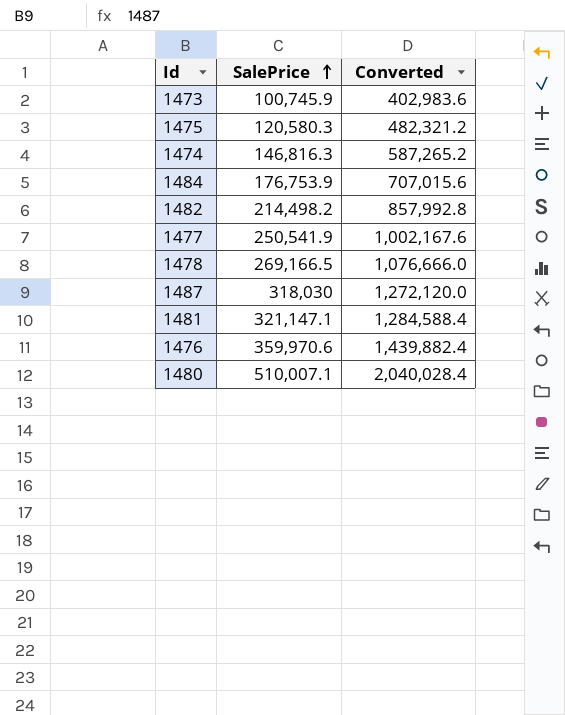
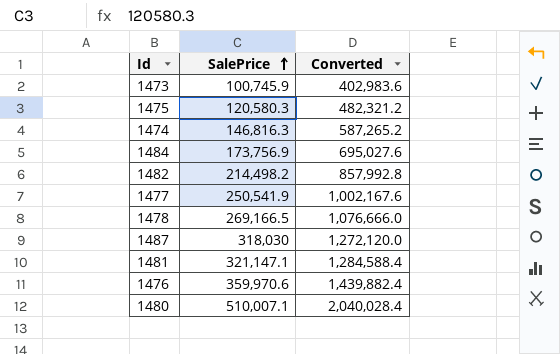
1484 | SalePrice: 176,753.9 -> 173,756.9
1484 | Converted: 707,015.6 -> 695,027.6

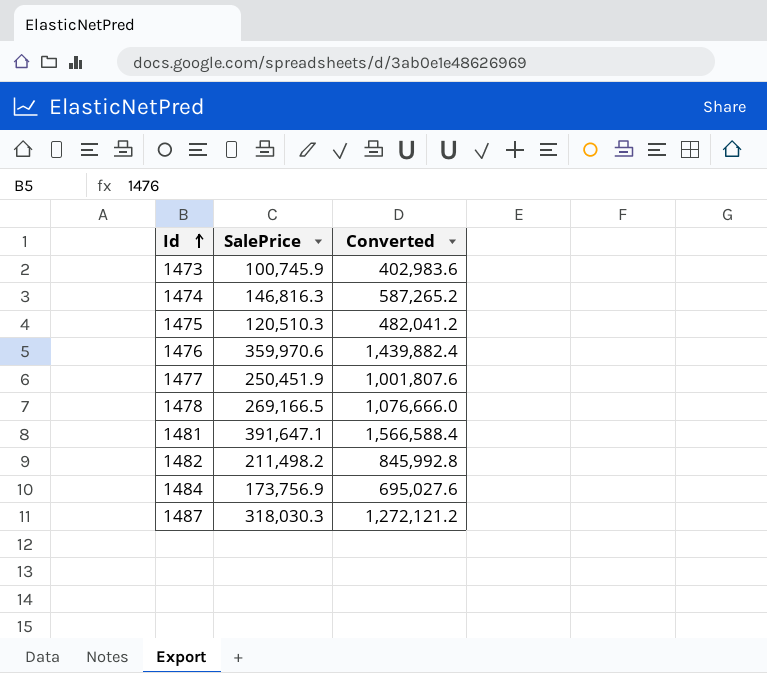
row order: SalePrice ascending -> Id ascending
row 1480: 510,007.1 | 2,040,028.4 -> none
1475 | SalePrice: 120,580.3 -> 120,510.3
1475 | Converted: 482,321.2 -> 482,041.2
1477 | SalePrice: 250,541.9 -> 250,451.9
1477 | Converted: 1,002,167.6 -> 1,001,807.6
1481 | SalePrice: 321,147.1 -> 391,647.1
1481 | Converted: 1,284,588.4 -> 1,566,588.4
1482 | SalePrice: 214,498.2 -> 211,498.2
1482 | Converted: 857,992.8 -> 845,992.8
1487 | SalePrice: 318,030 -> 318,030.3
1487 | Converted: 1,272,120.0 -> 1,272,121.2

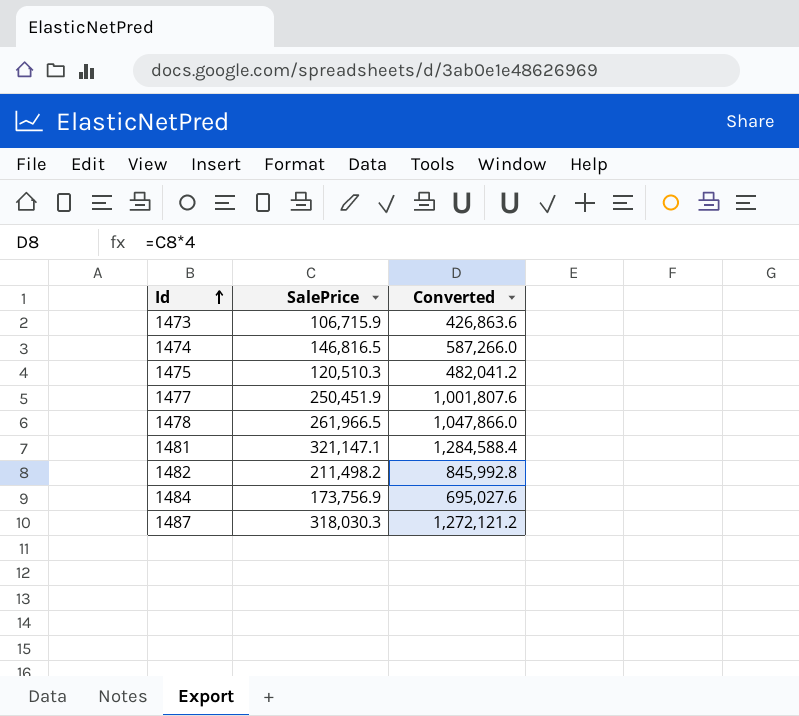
row 1476: 359,970.6 | 1,439,882.4 -> none
1473 | SalePrice: 100,745.9 -> 106,715.9
1473 | Converted: 402,983.6 -> 426,863.6
1474 | SalePrice: 146,816.3 -> 146,816.5
1474 | Converted: 587,265.2 -> 587,266.0
1478 | SalePrice: 269,166.5 -> 261,966.5
1478 | Converted: 1,076,666.0 -> 1,047,866.0
1481 | SalePrice: 391,647.1 -> 321,147.1
1481 | Converted: 1,566,588.4 -> 1,284,588.4

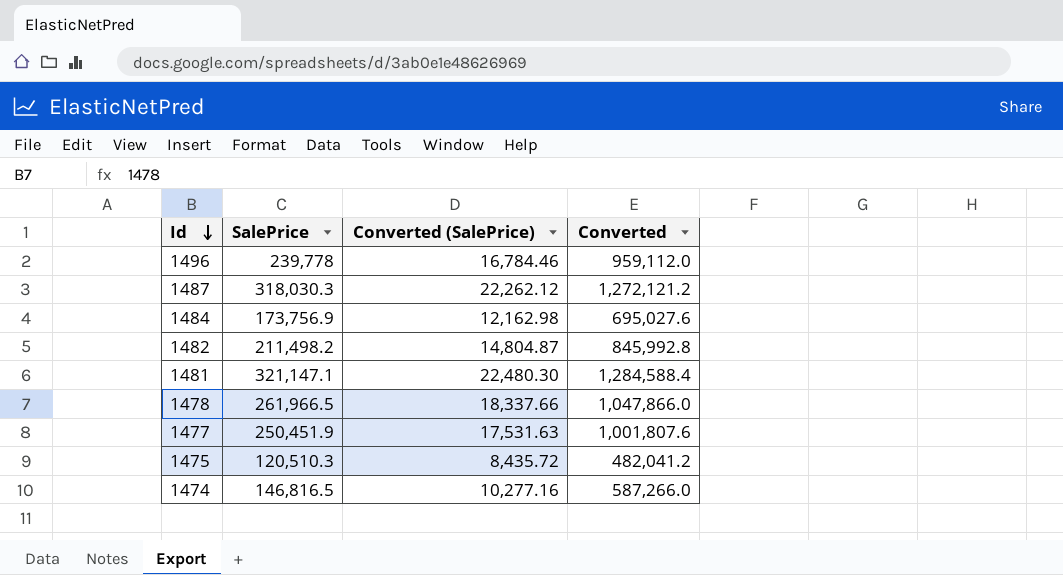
row order: Id ascending -> Id descending
column Converted (SalePrice) | formula: none -> [SalePrice] * 0.07
row 1473: 106,715.9 | 426,863.6 -> none
row 1496: none -> 239,778 | 16,784.46 | 959,112.0

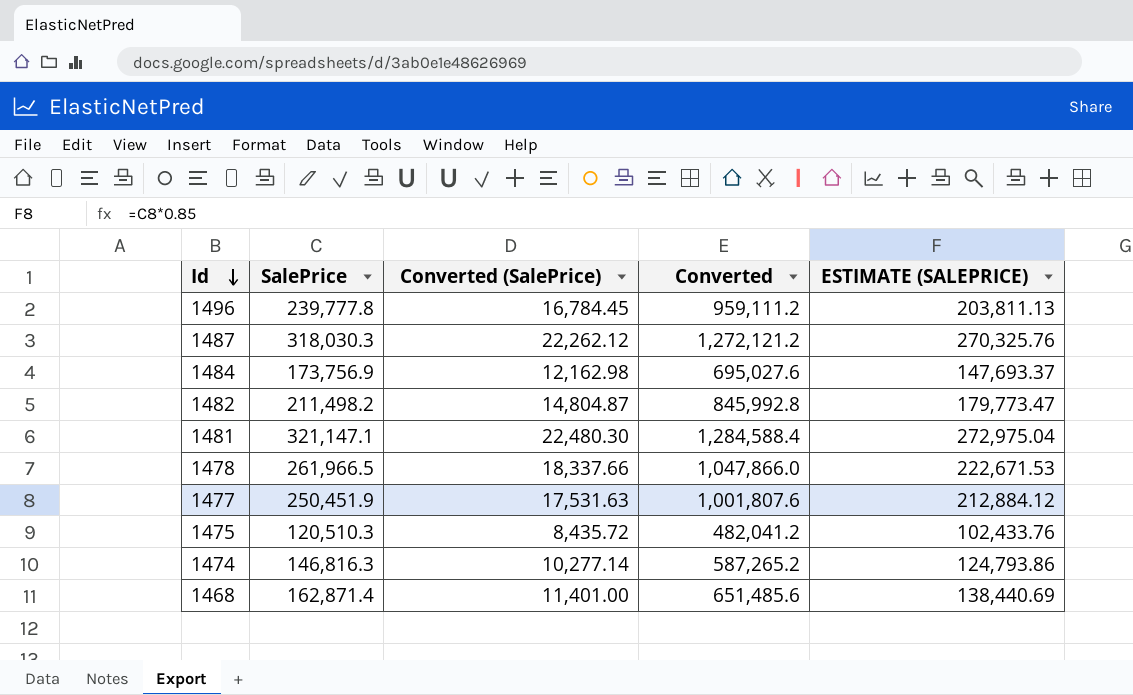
column ESTIMATE (SALEPRICE) | formula: none -> [SalePrice] * 0.85
1496 | SalePrice: 239,778 -> 239,777.8
1496 | Converted (SalePrice): 16,784.46 -> 16,784.45
1496 | Converted: 959,112.0 -> 959,111.2
1474 | SalePrice: 146,816.5 -> 146,816.3
1474 | Converted (SalePrice): 10,277.16 -> 10,277.14
1474 | Converted: 587,266.0 -> 587,265.2
row 1468: none -> 162,871.4 | 11,401.00 | 651,485.6 | 138,440.69

